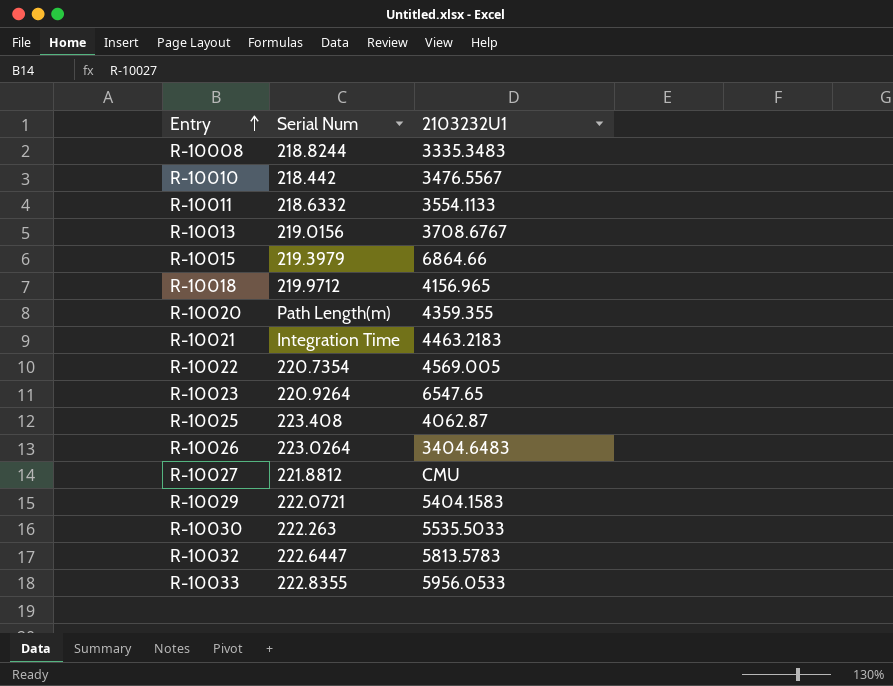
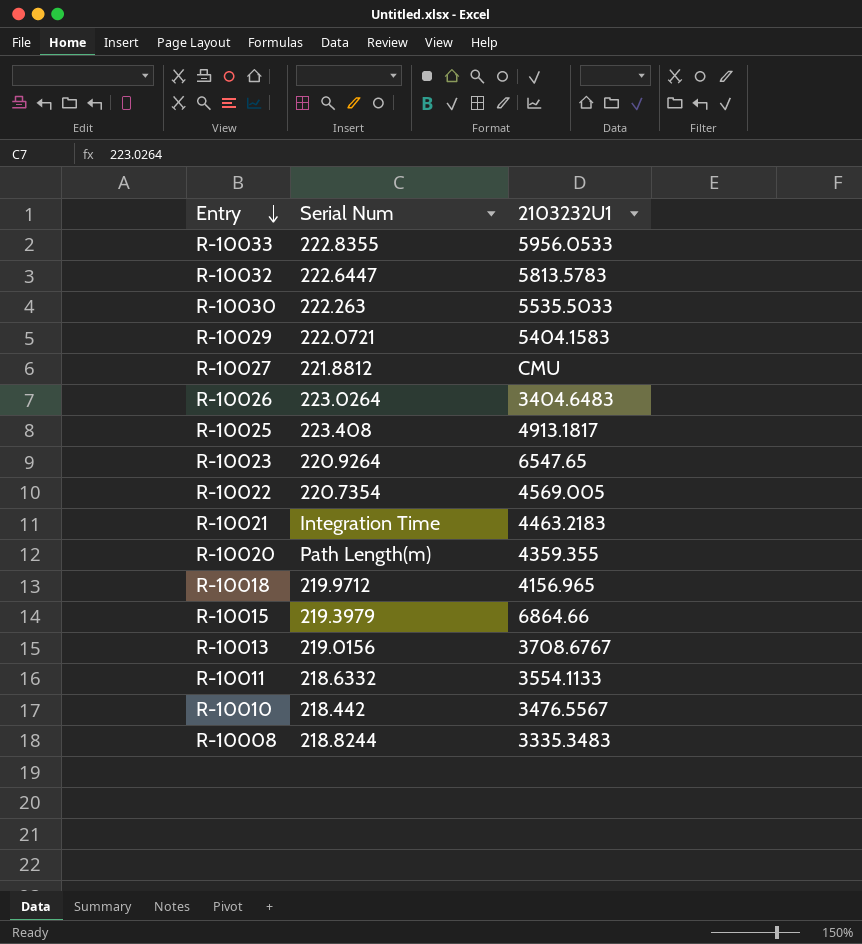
row order: Entry ascending -> Entry descending
R-10025 | 2103232U1: 4062.87 -> 4913.1817

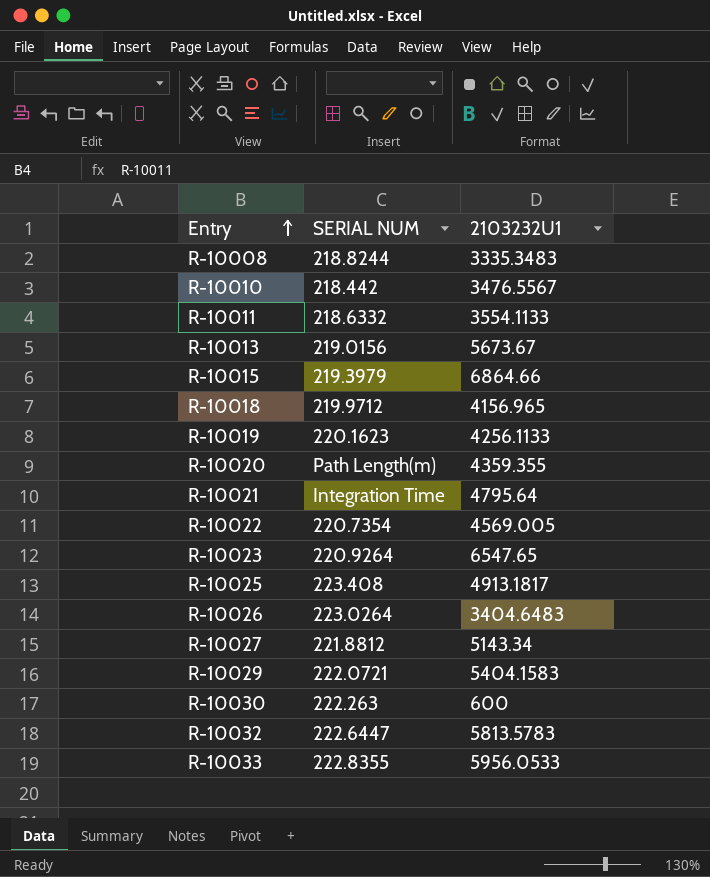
row order: Entry descending -> Entry ascending
column name: Serial Num -> SERIAL NUM
R-10013 | 2103232U1: 3708.6767 -> 5673.67
row R-10019: none -> 220.1623 | 4256.1133
R-10021 | 2103232U1: 4463.2183 -> 4795.64
R-10027 | 2103232U1: CMU -> 5143.34
R-10030 | 2103232U1: 5535.5033 -> 600

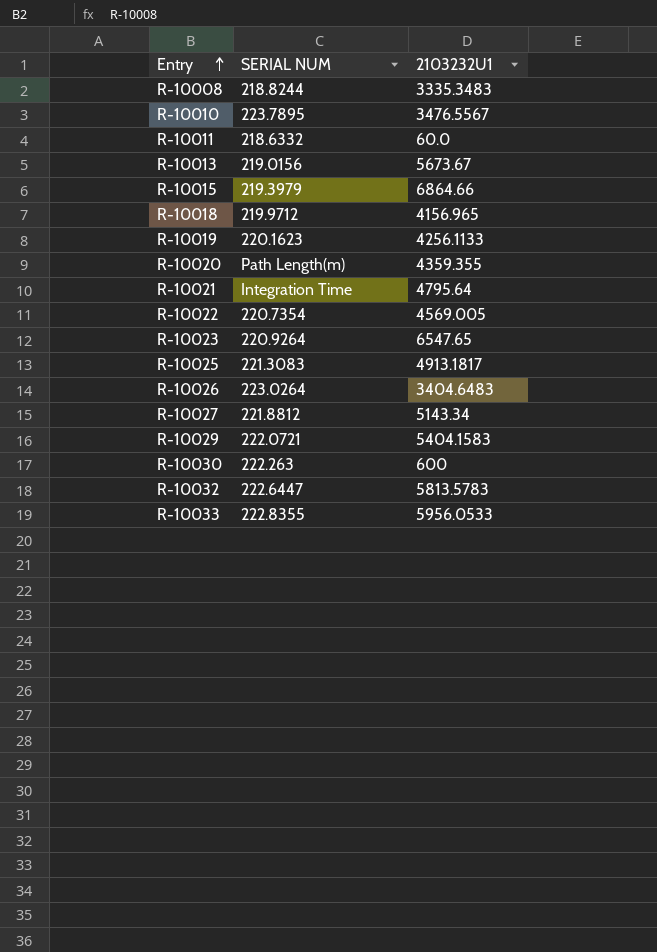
R-10010 | SERIAL NUM: 218.442 -> 223.7895
R-10011 | 2103232U1: 3554.1133 -> 60.0
R-10025 | SERIAL NUM: 223.408 -> 221.3083

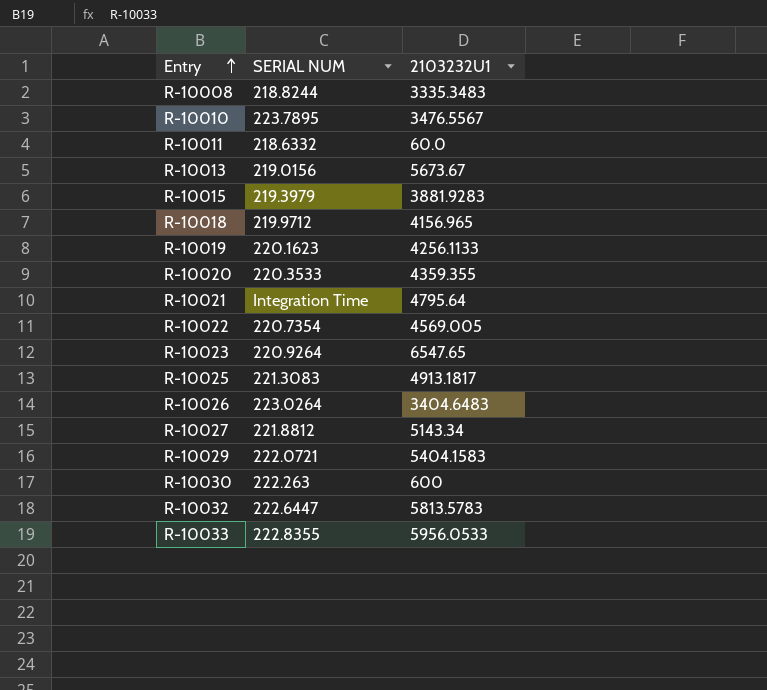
R-10015 | 2103232U1: 6864.66 -> 3881.9283
R-10020 | SERIAL NUM: Path Length(m) -> 220.3533

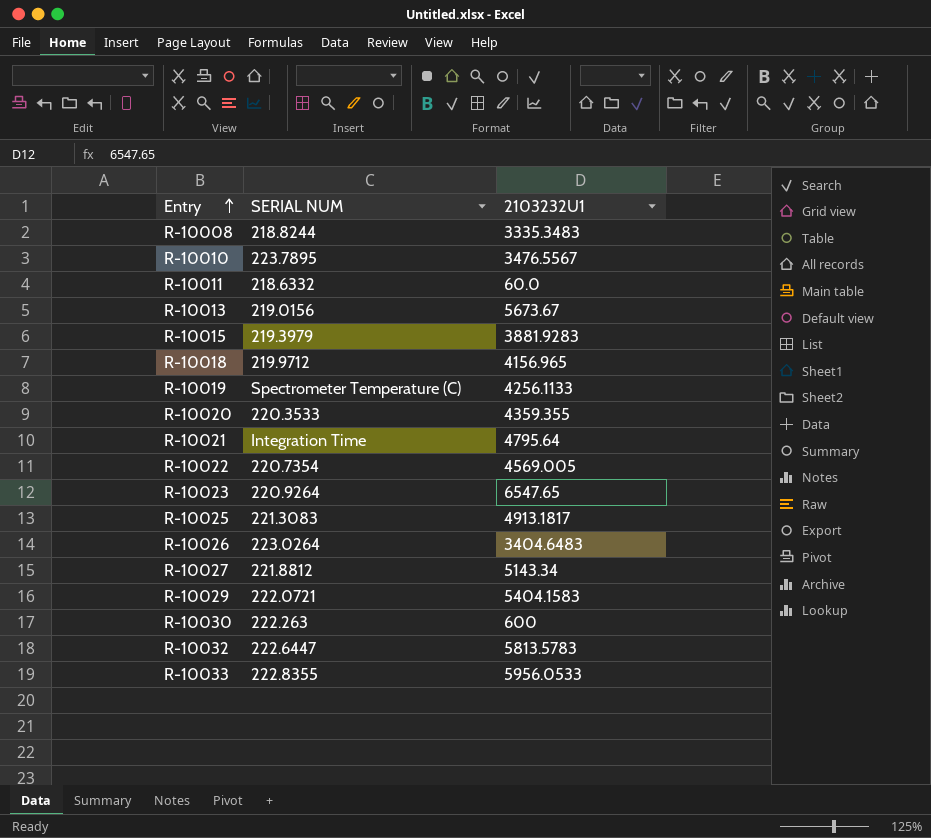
R-10019 | SERIAL NUM: 220.1623 -> Spectrometer Temperature (C)

